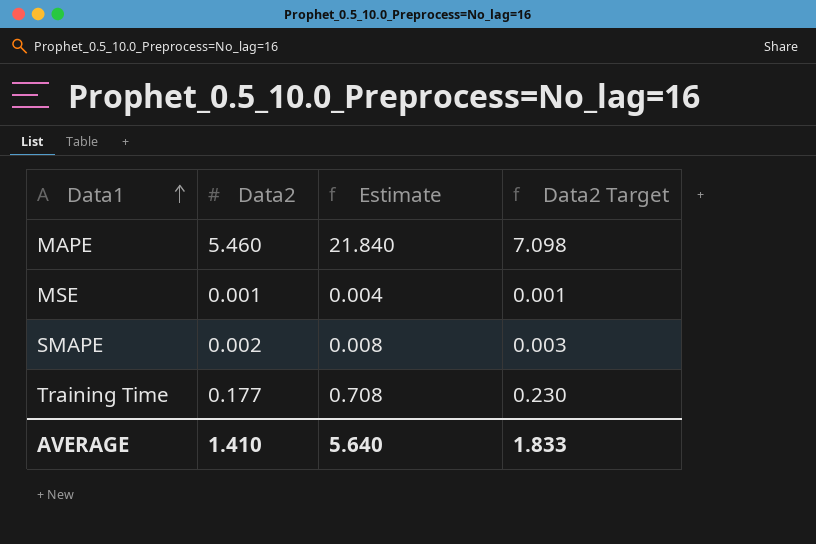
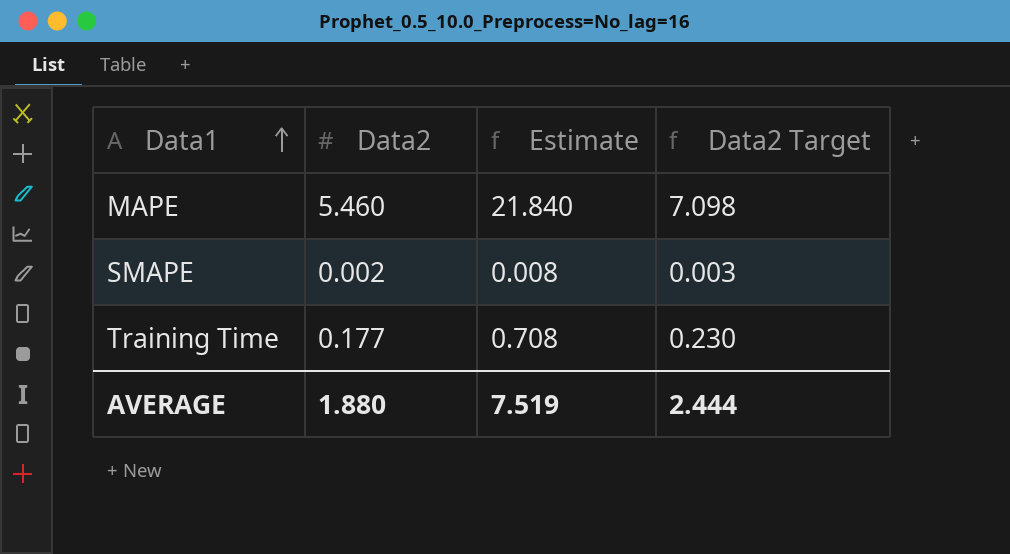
row MSE: 0.001 | 0.004 | 0.001 -> none
AVERAGE | Data2: 1.410 -> 1.880
AVERAGE | Estimate: 5.640 -> 7.519
AVERAGE | Data2 Target: 1.833 -> 2.444

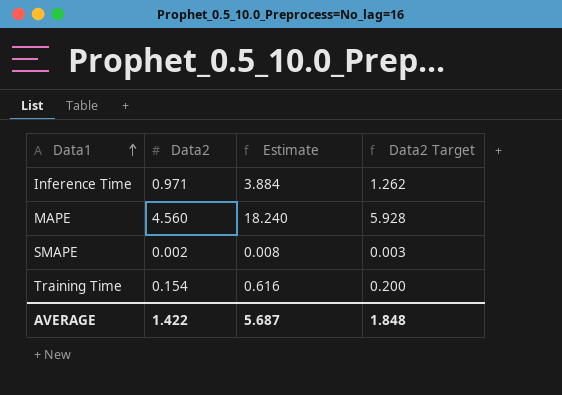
row Inference Time: none -> 0.971 | 3.884 | 1.262
MAPE | Data2: 5.460 -> 4.560
MAPE | Estimate: 21.840 -> 18.240
MAPE | Data2 Target: 7.098 -> 5.928
Training Time | Data2: 0.177 -> 0.154
Training Time | Estimate: 0.708 -> 0.616
Training Time | Data2 Target: 0.230 -> 0.200
AVERAGE | Data2: 1.880 -> 1.422
AVERAGE | Estimate: 7.519 -> 5.687
AVERAGE | Data2 Target: 2.444 -> 1.848

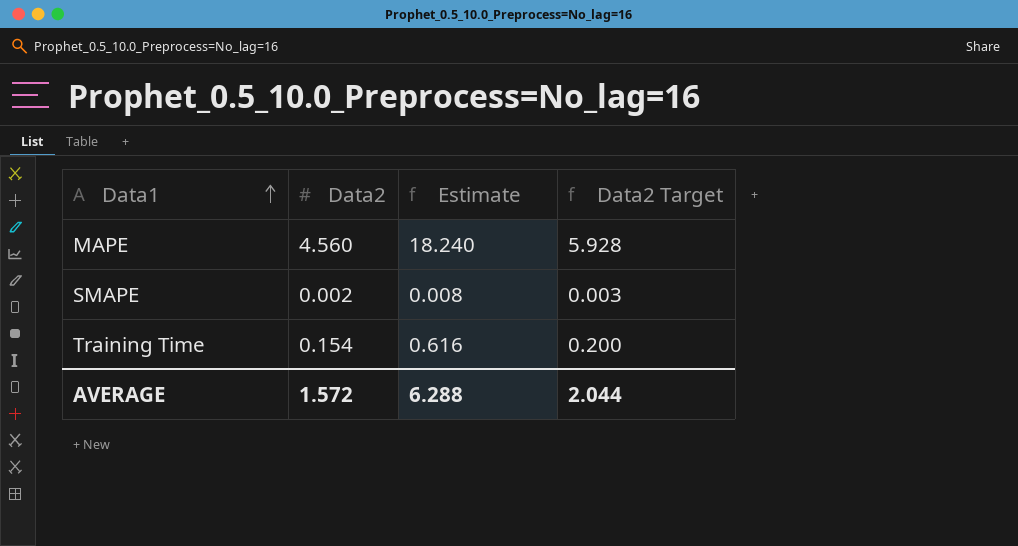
row Inference Time: 0.971 | 3.884 | 1.262 -> none
AVERAGE | Data2: 1.422 -> 1.572
AVERAGE | Estimate: 5.687 -> 6.288
AVERAGE | Data2 Target: 1.848 -> 2.044

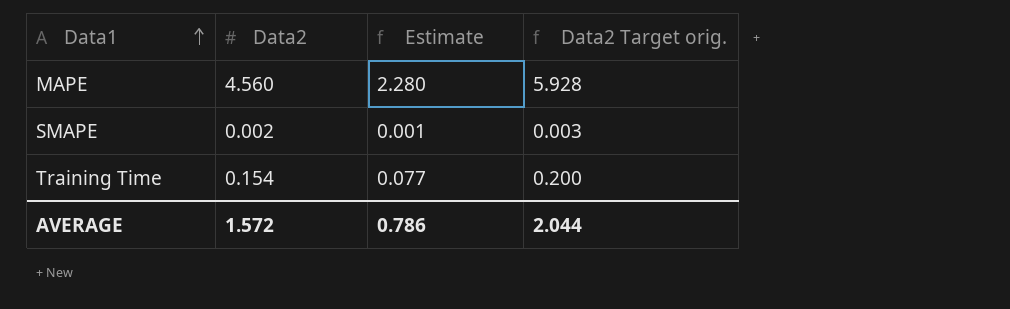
column Estimate | formula: [Data2] * 4 -> [Data2] * 0.5
column name: Data2 Target -> Data2 Target orig.
AVERAGE | Estimate: 6.288 -> 0.786

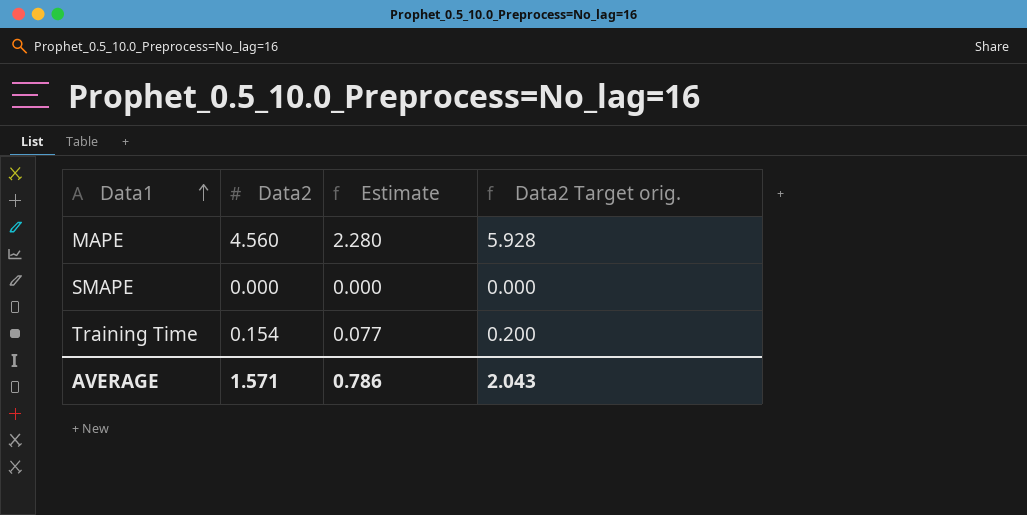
SMAPE | Data2: 0.002 -> 0.000
SMAPE | Estimate: 0.001 -> 0.000
SMAPE | Data2 Target orig.: 0.003 -> 0.000
AVERAGE | Data2: 1.572 -> 1.571
AVERAGE | Data2 Target orig.: 2.044 -> 2.043

